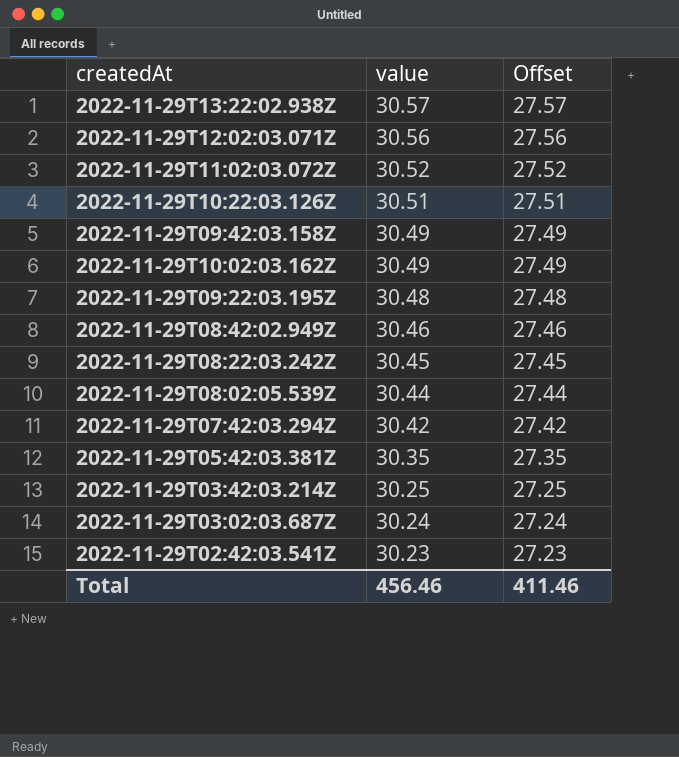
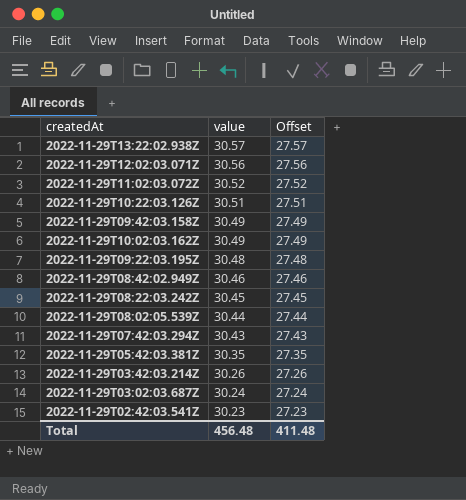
2022-11-29T07:42:03.294Z | value: 30.42 -> 30.43
2022-11-29T07:42:03.294Z | Offset: 27.42 -> 27.43
2022-11-29T03:42:03.214Z | value: 30.25 -> 30.26
2022-11-29T03:42:03.214Z | Offset: 27.25 -> 27.26
Total | value: 456.46 -> 456.48
Total | Offset: 411.46 -> 411.48

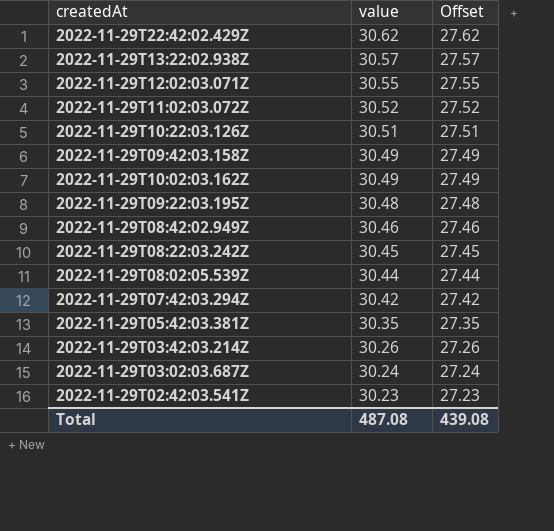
row 2022-11-29T22:42:02.429Z: none -> 30.62 | 27.62
2022-11-29T12:02:03.071Z | value: 30.56 -> 30.55
2022-11-29T12:02:03.071Z | Offset: 27.56 -> 27.55
2022-11-29T07:42:03.294Z | value: 30.43 -> 30.42
2022-11-29T07:42:03.294Z | Offset: 27.43 -> 27.42
Total | value: 456.48 -> 487.08
Total | Offset: 411.48 -> 439.08

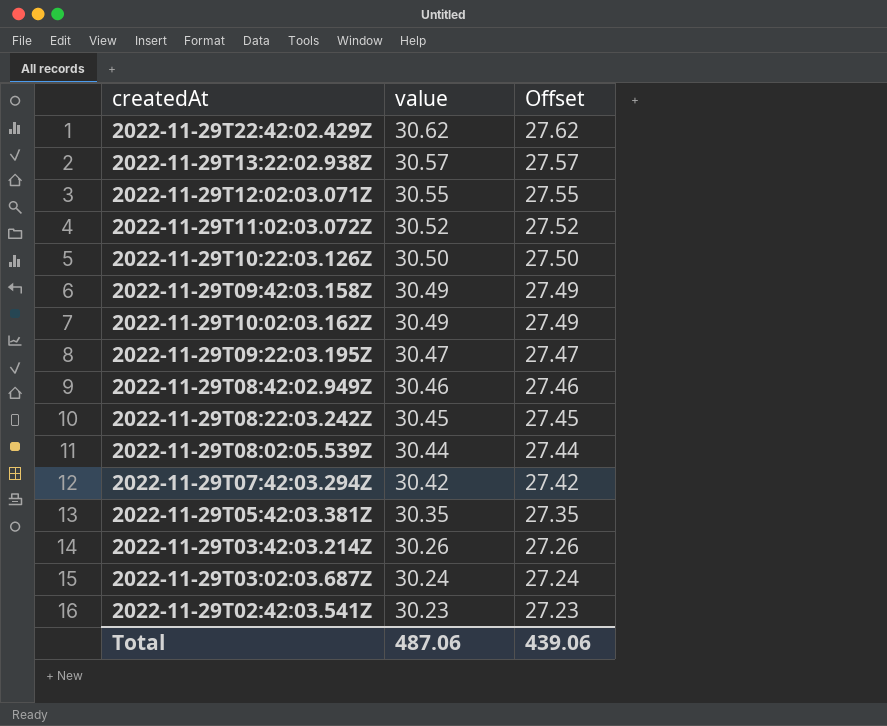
2022-11-29T10:22:03.126Z | value: 30.51 -> 30.50
2022-11-29T10:22:03.126Z | Offset: 27.51 -> 27.50
2022-11-29T09:22:03.195Z | value: 30.48 -> 30.47
2022-11-29T09:22:03.195Z | Offset: 27.48 -> 27.47
Total | value: 487.08 -> 487.06
Total | Offset: 439.08 -> 439.06

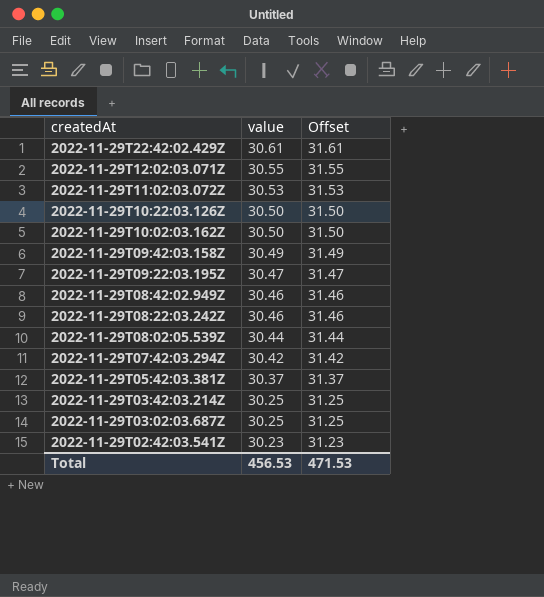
row order: value descending -> createdAt descending
column Offset | formula: [value] - 3 -> [value] + 1
row 2022-11-29T13:22:02.938Z: 30.57 | 27.57 -> none
2022-11-29T22:42:02.429Z | value: 30.62 -> 30.61
2022-11-29T11:02:03.072Z | value: 30.52 -> 30.53
2022-11-29T10:02:03.162Z | value: 30.49 -> 30.50
2022-11-29T08:22:03.242Z | value: 30.45 -> 30.46
2022-11-29T05:42:03.381Z | value: 30.35 -> 30.37
2022-11-29T03:42:03.214Z | value: 30.26 -> 30.25
2022-11-29T03:02:03.687Z | value: 30.24 -> 30.25
Total | value: 487.06 -> 456.53
Total | Offset: 439.06 -> 471.53

